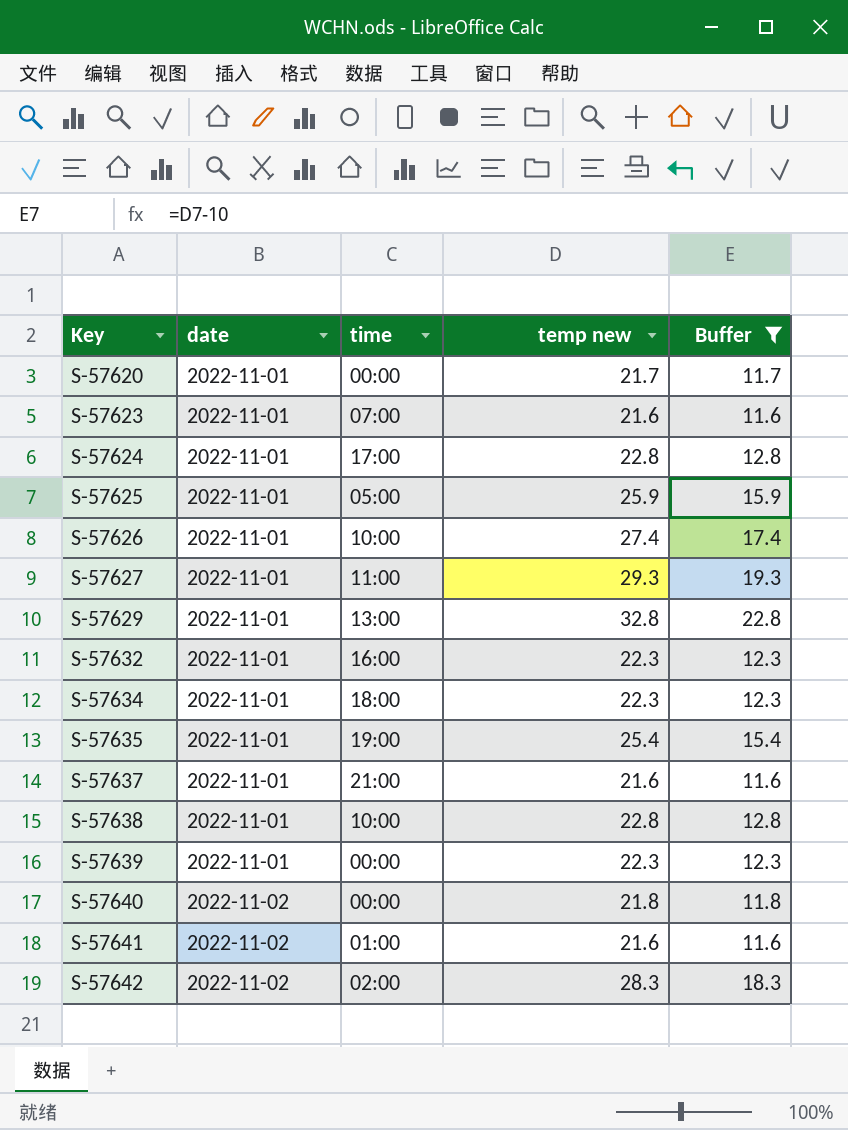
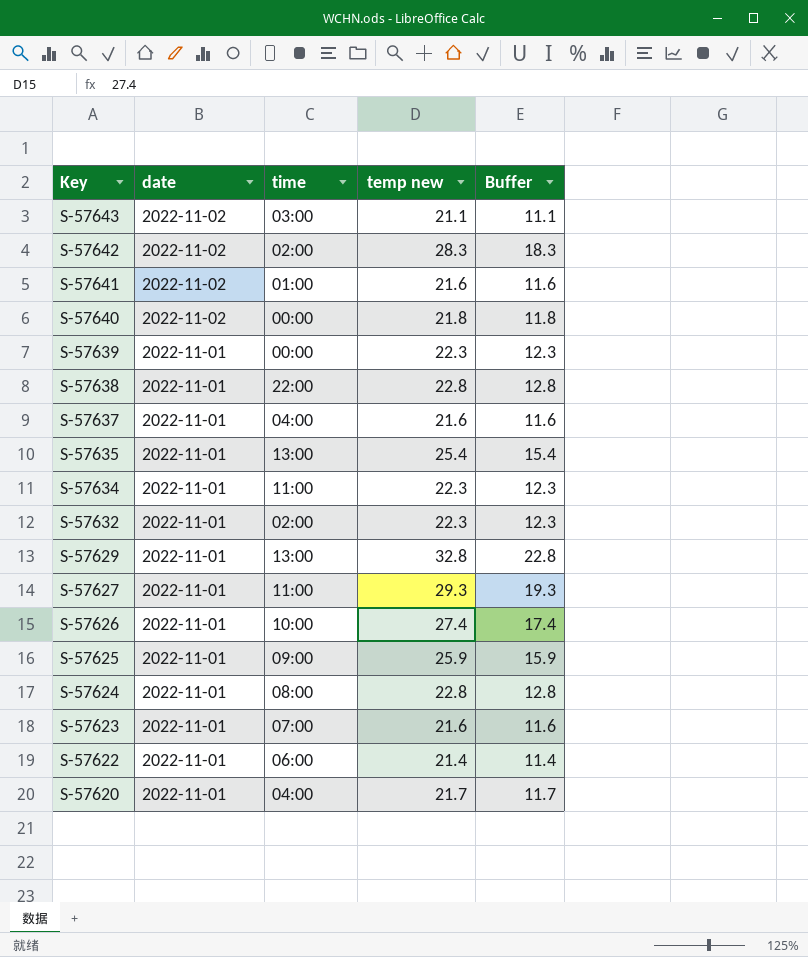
filter: Buffer >= 11.6 -> none
row order: Key ascending -> Key descending
S-57638 | time: 10:00 -> 22:00
S-57637 | time: 21:00 -> 04:00
S-57635 | time: 19:00 -> 13:00
S-57634 | time: 18:00 -> 11:00
S-57632 | time: 16:00 -> 02:00
S-57625 | time: 05:00 -> 09:00
S-57624 | time: 17:00 -> 08:00
S-57620 | time: 00:00 -> 04:00

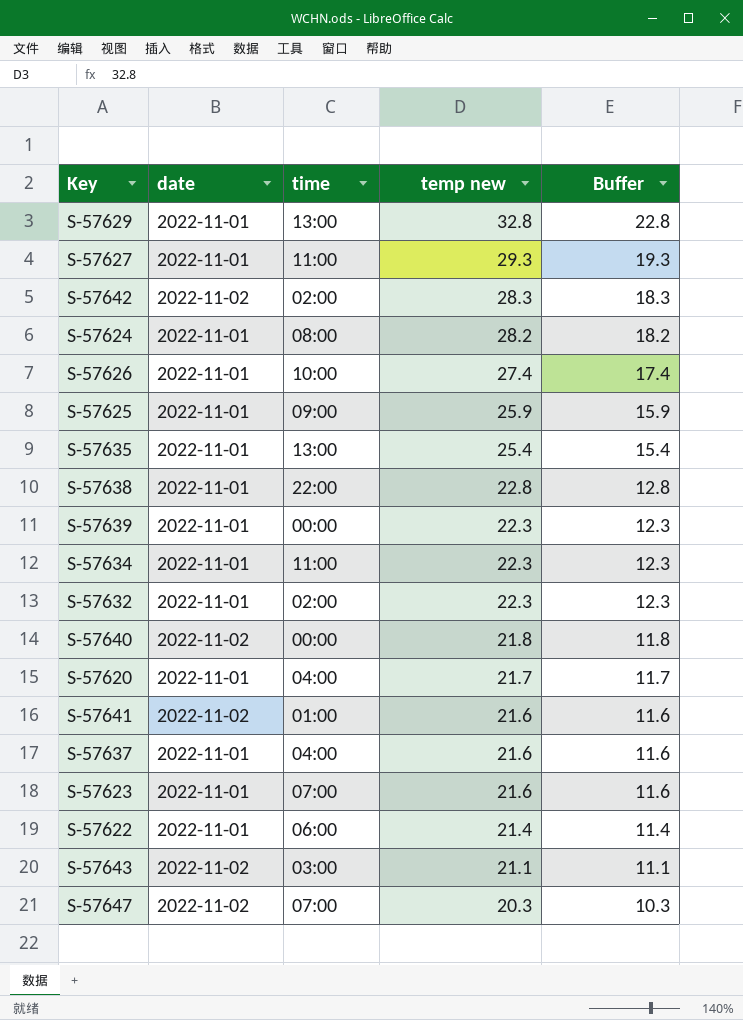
row order: Key descending -> temp new descending
S-57624 | temp new: 22.8 -> 28.2
S-57624 | Buffer: 12.8 -> 18.2
row S-57647: none -> 2022-11-02 | 07:00 | 20.3 | 10.3

